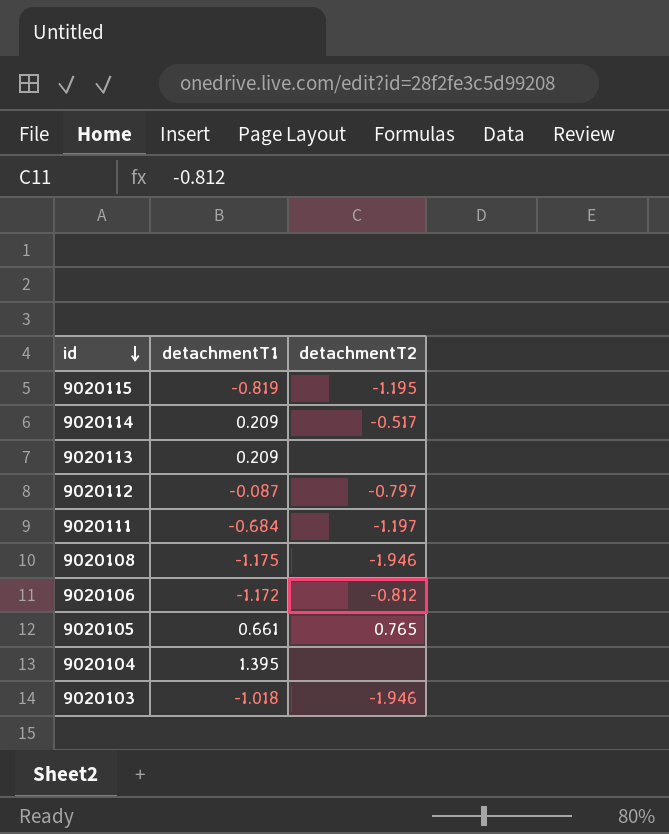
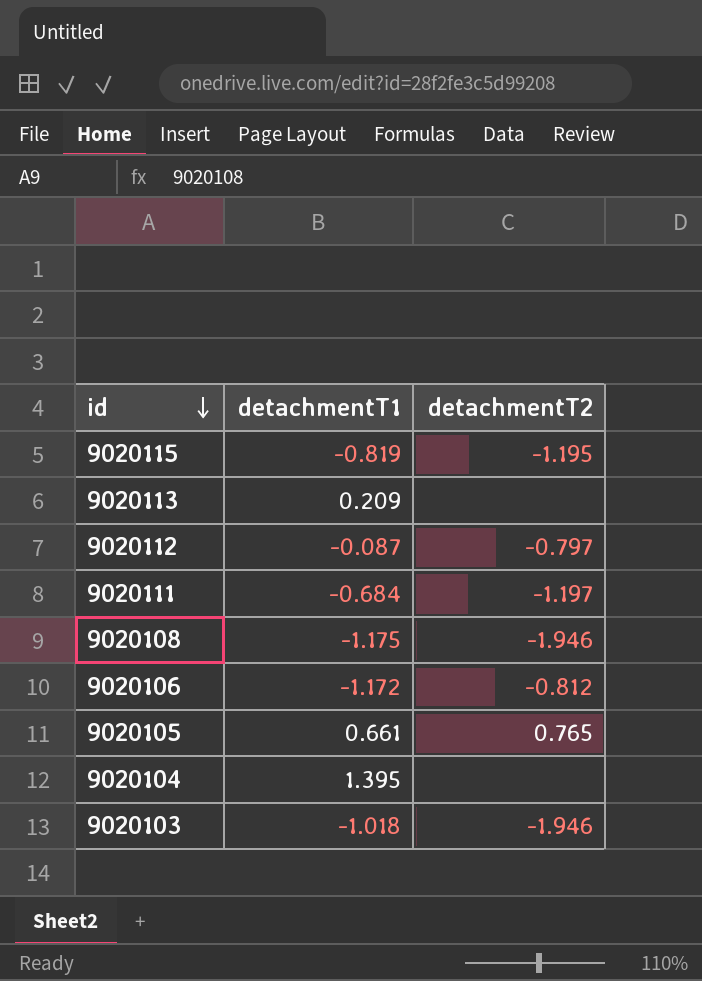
row 9020114: 0.209 | -0.517 -> none

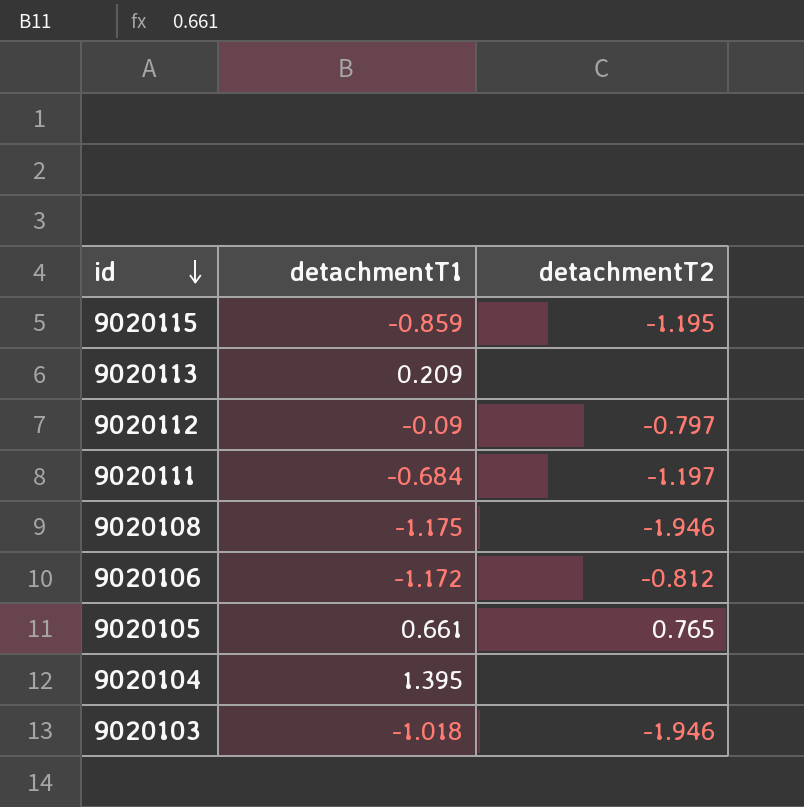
9020115 | detachmentT1: -0.819 -> -0.859
9020112 | detachmentT1: -0.087 -> -0.09

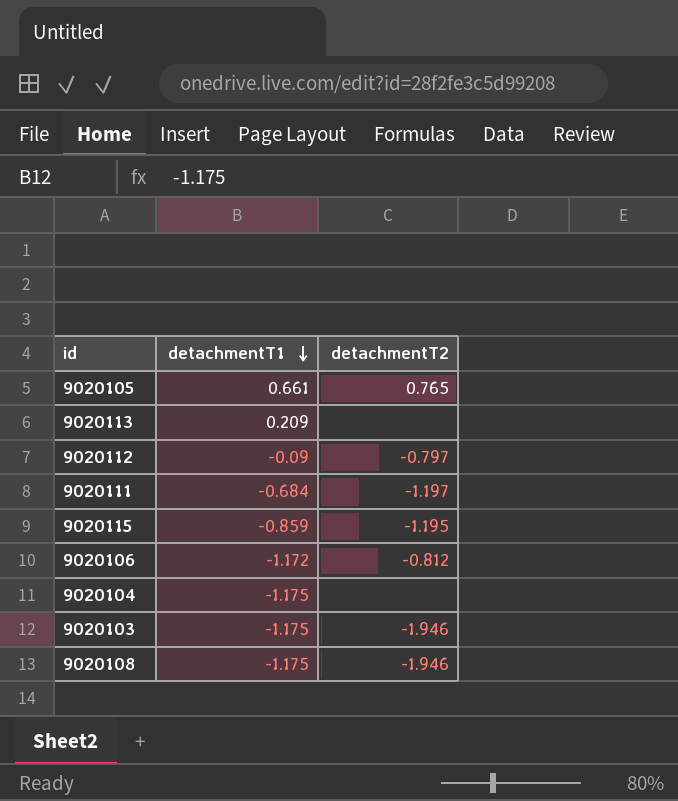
row order: id descending -> detachmentT1 descending
9020104 | detachmentT1: 1.395 -> -1.175
9020103 | detachmentT1: -1.018 -> -1.175

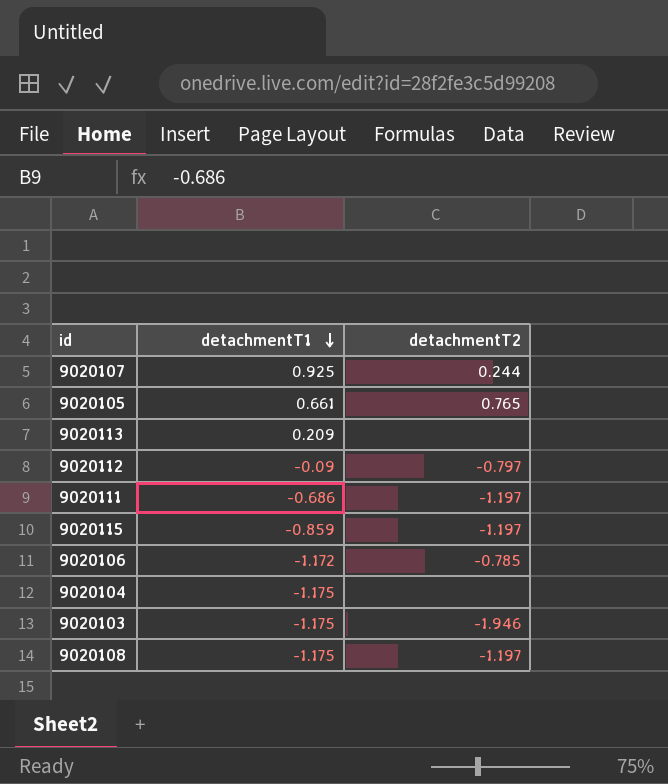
row 9020107: none -> 0.925 | 0.244
9020111 | detachmentT1: -0.684 -> -0.686
9020115 | detachmentT2: -1.195 -> -1.197
9020106 | detachmentT2: -0.812 -> -0.785
9020108 | detachmentT2: -1.946 -> -1.197

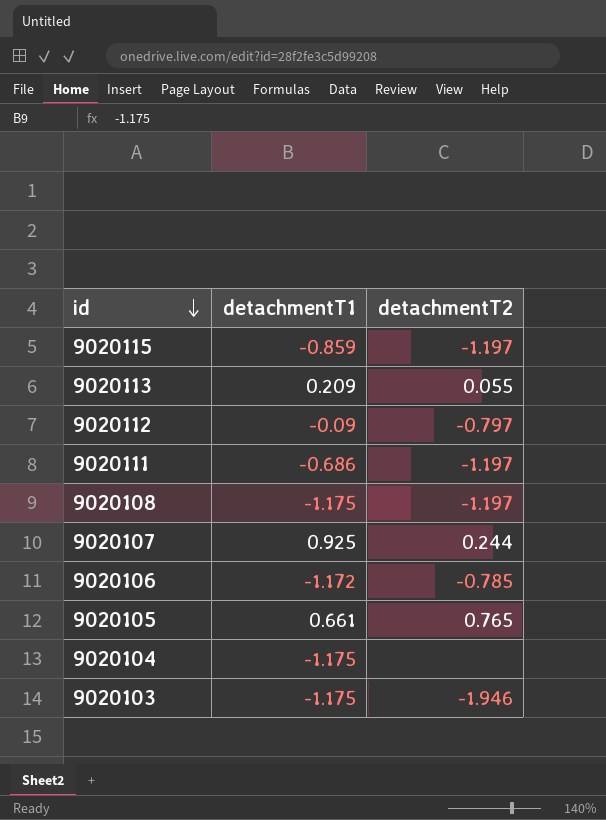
row order: detachmentT1 descending -> id descending
9020113 | detachmentT2: none -> 0.055

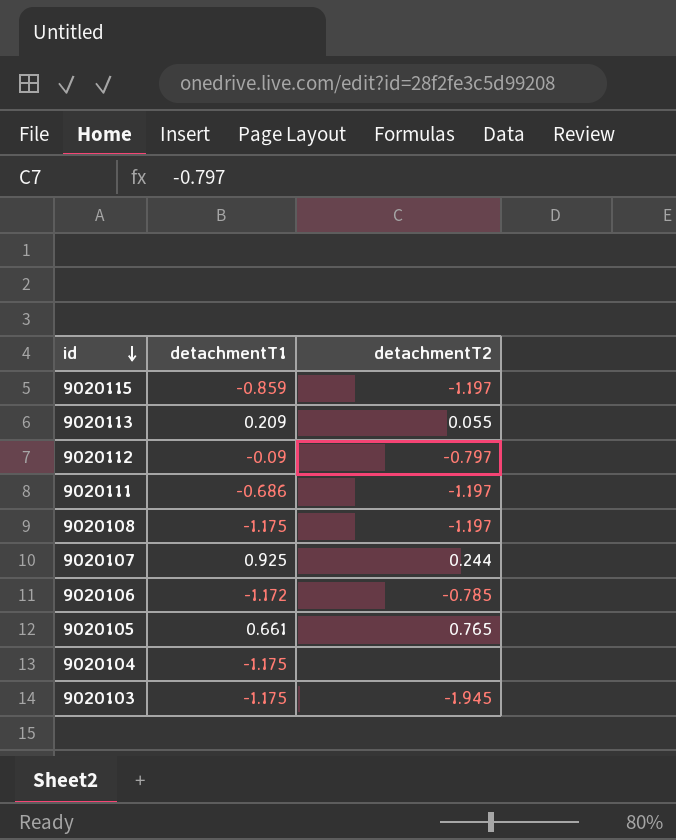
9020103 | detachmentT2: -1.946 -> -1.945

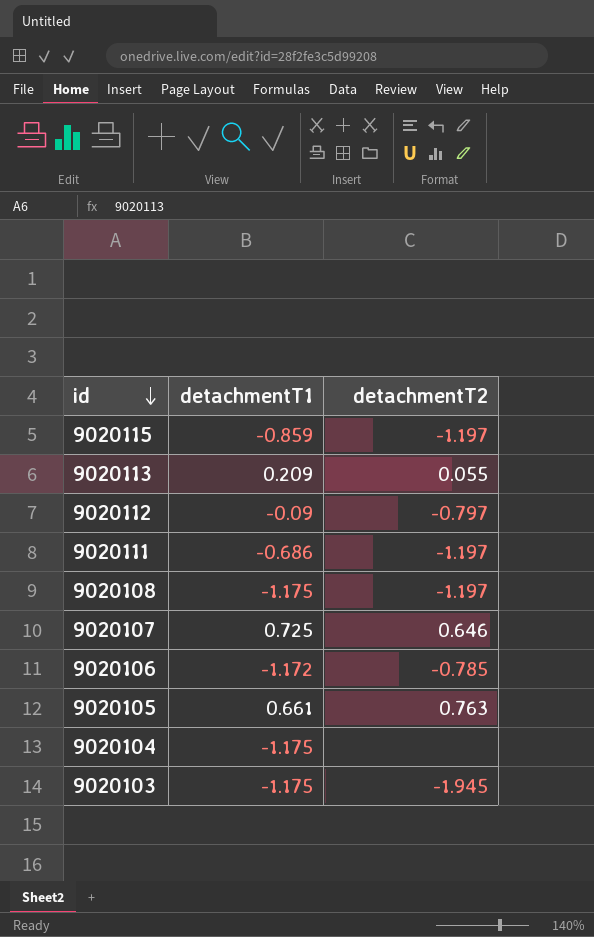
9020107 | detachmentT1: 0.925 -> 0.725
9020107 | detachmentT2: 0.244 -> 0.646
9020105 | detachmentT2: 0.765 -> 0.763

